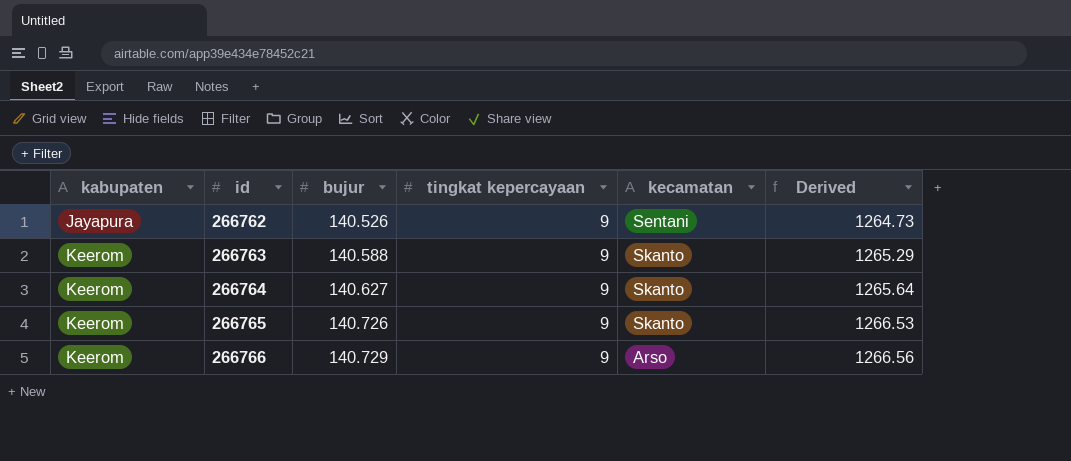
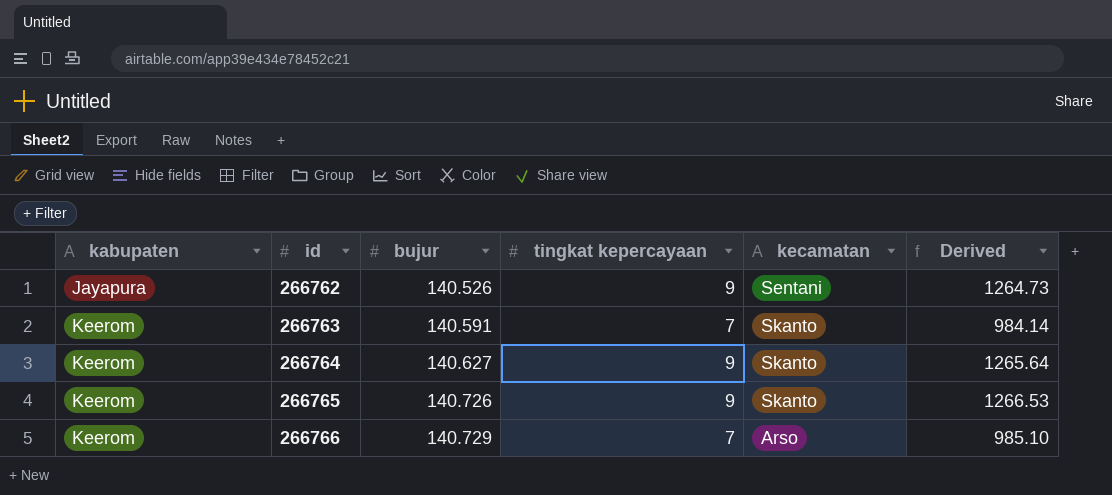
266763 | bujur: 140.588 -> 140.591
266763 | tingkat kepercayaan: 9 -> 7
266763 | Derived: 1265.29 -> 984.14
266766 | tingkat kepercayaan: 9 -> 7
266766 | Derived: 1266.56 -> 985.10

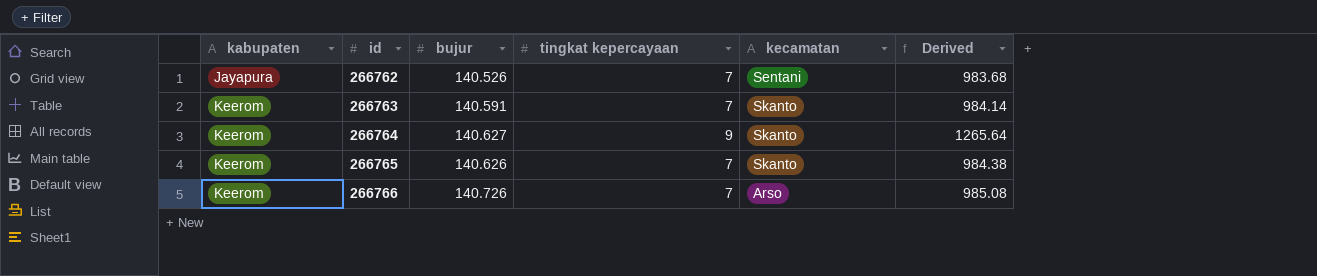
266762 | tingkat kepercayaan: 9 -> 7
266762 | Derived: 1264.73 -> 983.68
266765 | bujur: 140.726 -> 140.626
266765 | tingkat kepercayaan: 9 -> 7
266765 | Derived: 1266.53 -> 984.38
266766 | bujur: 140.729 -> 140.726
266766 | Derived: 985.10 -> 985.08

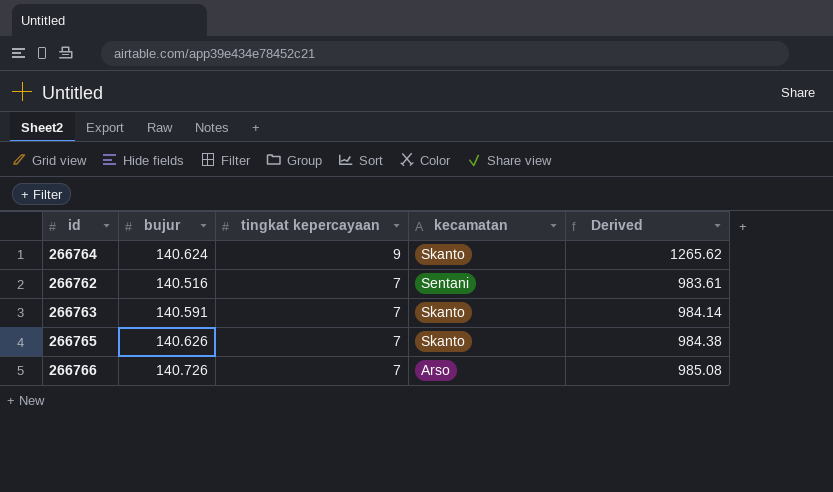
row order: kabupaten ascending -> tingkat kepercayaan descending
column kabupaten | position: 1 -> none
266764 | bujur: 140.627 -> 140.624
266764 | Derived: 1265.64 -> 1265.62
266762 | bujur: 140.526 -> 140.516
266762 | Derived: 983.68 -> 983.61

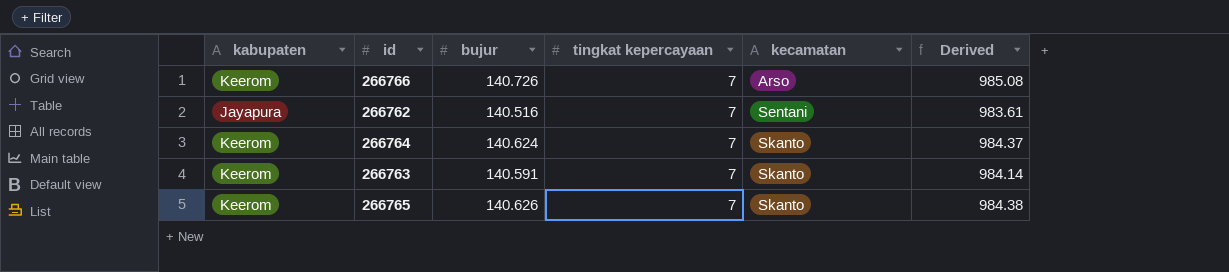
row order: tingkat kepercayaan descending -> kecamatan ascending
column kabupaten | position: none -> 1
266764 | tingkat kepercayaan: 9 -> 7
266764 | Derived: 1265.62 -> 984.37

